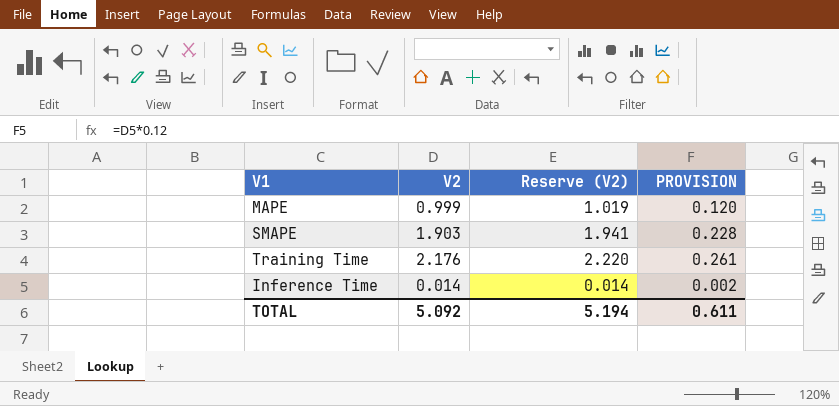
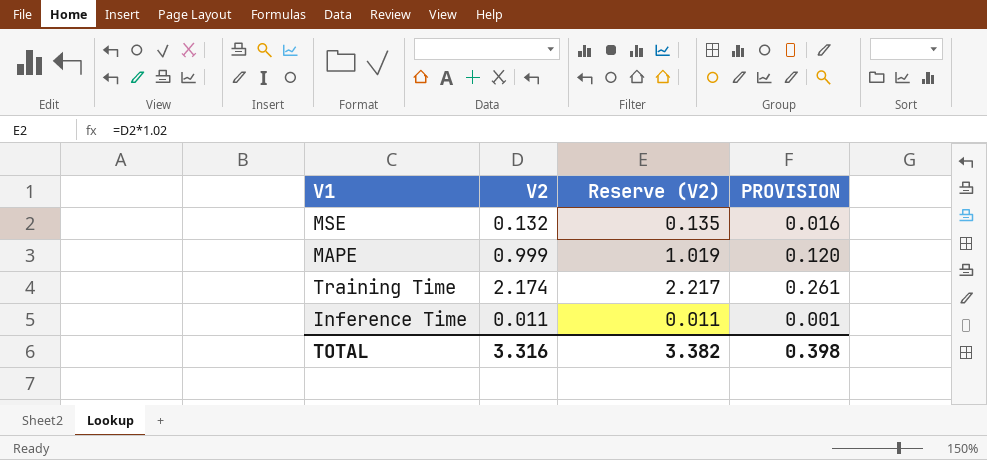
row SMAPE: 1.903 | 1.941 | 0.228 -> none
row MSE: none -> 0.132 | 0.135 | 0.016
Training Time | V2: 2.176 -> 2.174
Training Time | Reserve (V2): 2.220 -> 2.217
Inference Time | V2: 0.014 -> 0.011
Inference Time | Reserve (V2): 0.014 -> 0.011
Inference Time | PROVISION: 0.002 -> 0.001
TOTAL | V2: 5.092 -> 3.316
TOTAL | Reserve (V2): 5.194 -> 3.382
TOTAL | PROVISION: 0.611 -> 0.398

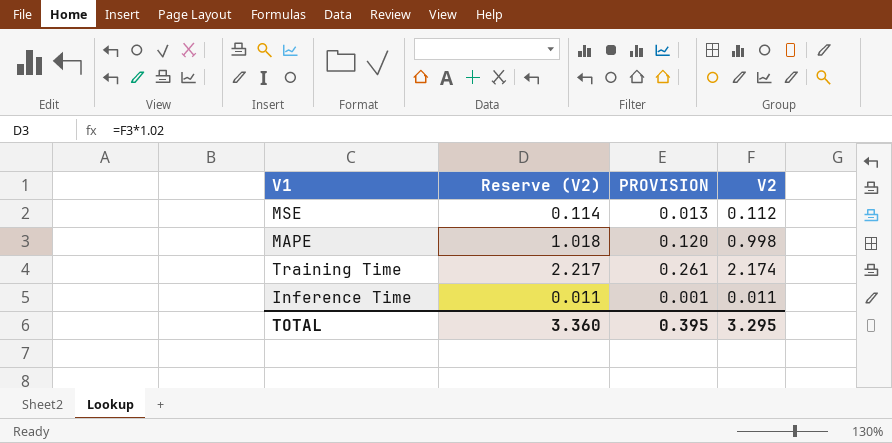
column V2 | position: 2 -> 4
MSE | Reserve (V2): 0.135 -> 0.114
MSE | PROVISION: 0.016 -> 0.013
MSE | V2: 0.132 -> 0.112
MAPE | Reserve (V2): 1.019 -> 1.018
MAPE | V2: 0.999 -> 0.998
TOTAL | Reserve (V2): 3.382 -> 3.360
TOTAL | PROVISION: 0.398 -> 0.395
TOTAL | V2: 3.316 -> 3.295

